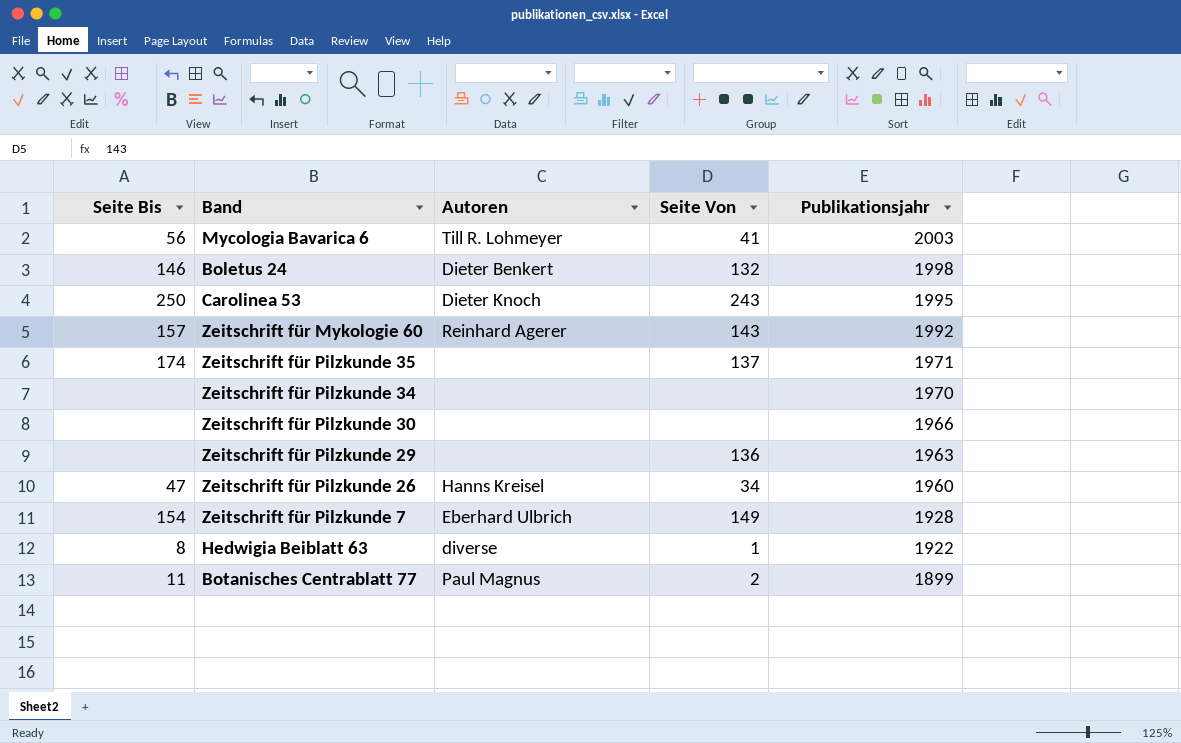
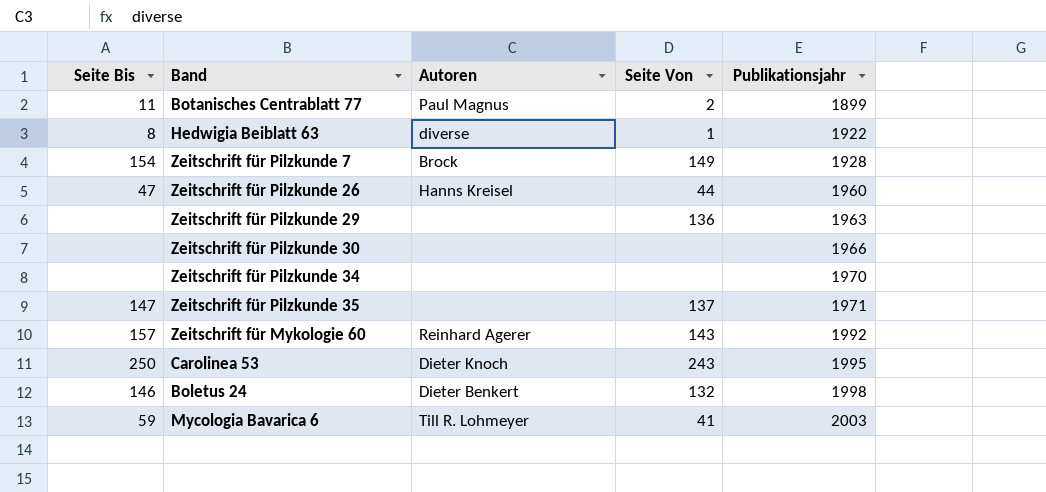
row order: Publikationsjahr descending -> Publikationsjahr ascending
Zeitschrift für Pilzkunde 7 | Autoren: Eberhard Ulbrich -> Brock
Zeitschrift für Pilzkunde 26 | Seite Von: 34 -> 44
Zeitschrift für Pilzkunde 35 | Seite Bis: 174 -> 147
Mycologia Bavarica 6 | Seite Bis: 56 -> 59

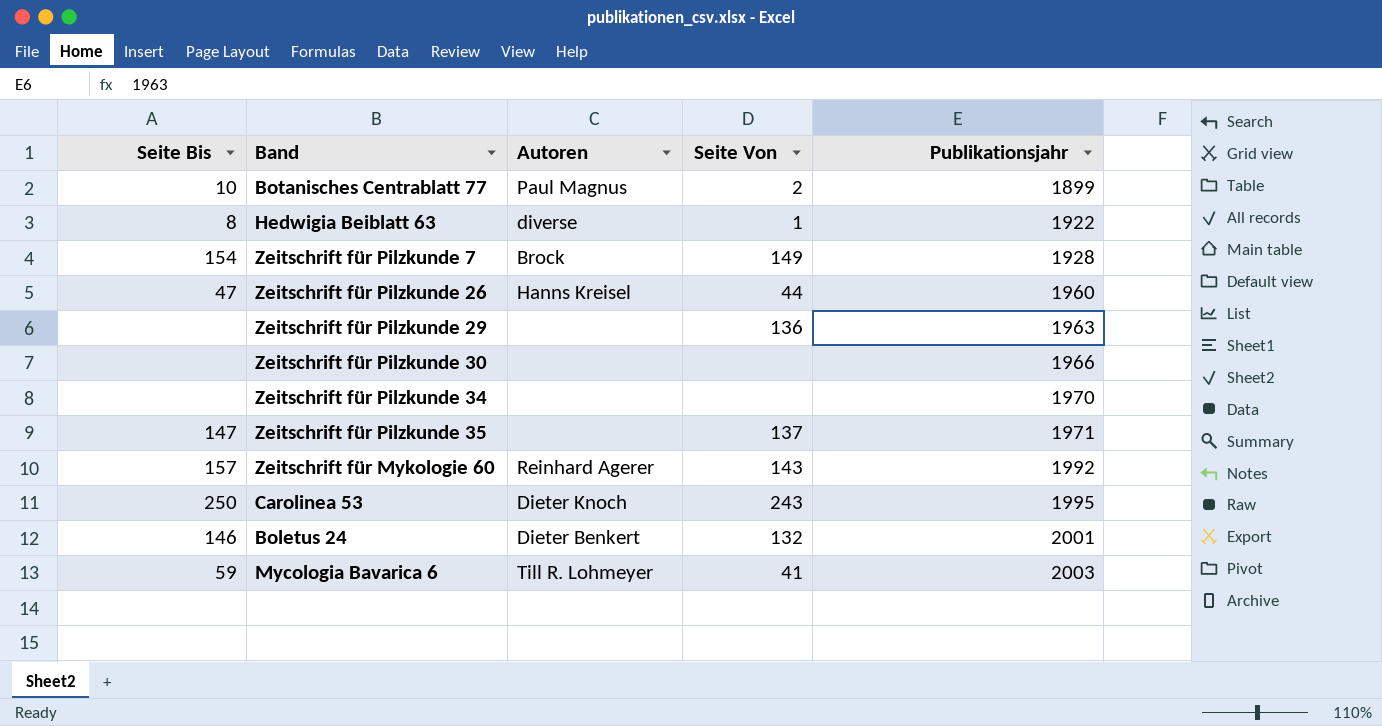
Botanisches Centrablatt 77 | Seite Bis: 11 -> 10
Boletus 24 | Publikationsjahr: 1998 -> 2001

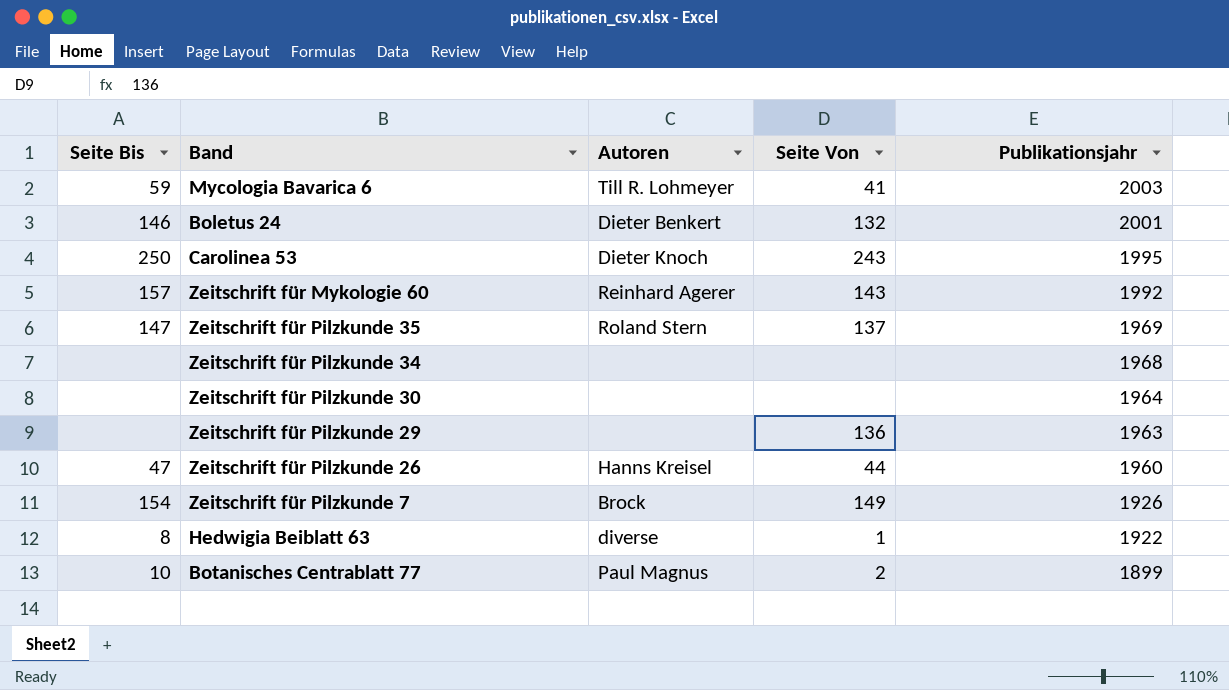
row order: Publikationsjahr ascending -> Publikationsjahr descending
Zeitschrift für Pilzkunde 35 | Autoren: none -> Roland Stern
Zeitschrift für Pilzkunde 35 | Publikationsjahr: 1971 -> 1969
Zeitschrift für Pilzkunde 34 | Publikationsjahr: 1970 -> 1968
Zeitschrift für Pilzkunde 30 | Publikationsjahr: 1966 -> 1964
Zeitschrift für Pilzkunde 7 | Publikationsjahr: 1928 -> 1926

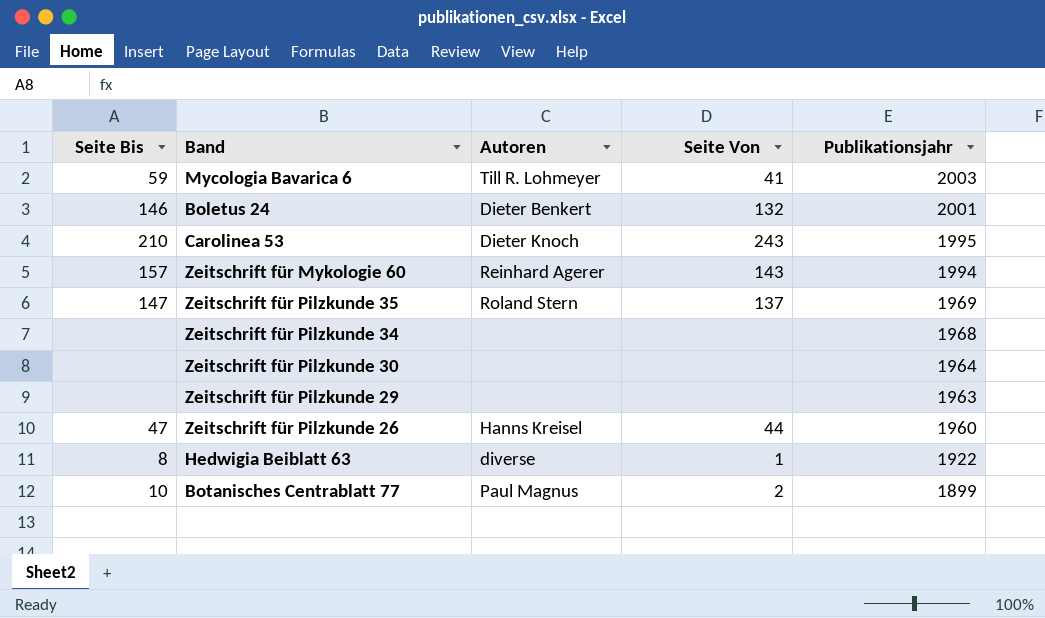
row Zeitschrift für Pilzkunde 7: 154 | Brock | 149 | 1926 -> none
Carolinea 53 | Seite Bis: 250 -> 210
Zeitschrift für Mykologie 60 | Publikationsjahr: 1992 -> 1994
Zeitschrift für Pilzkunde 29 | Seite Von: 136 -> none

